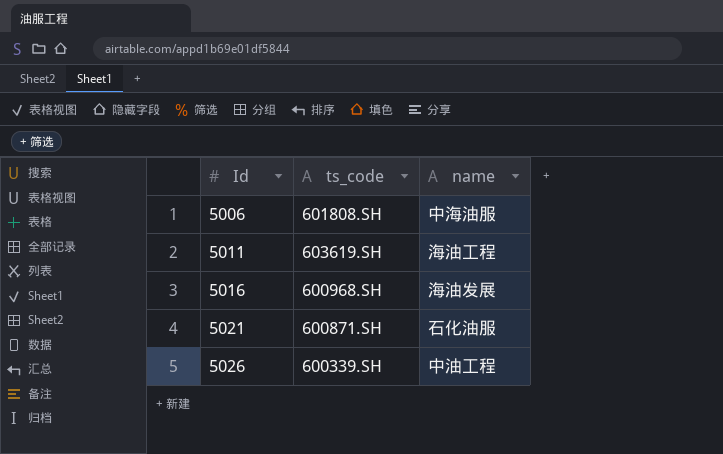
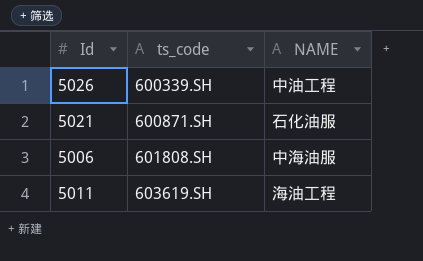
row order: Id ascending -> ts_code ascending
column name: name -> NAME
row 5016: 600968.SH | 海油发展 -> none

